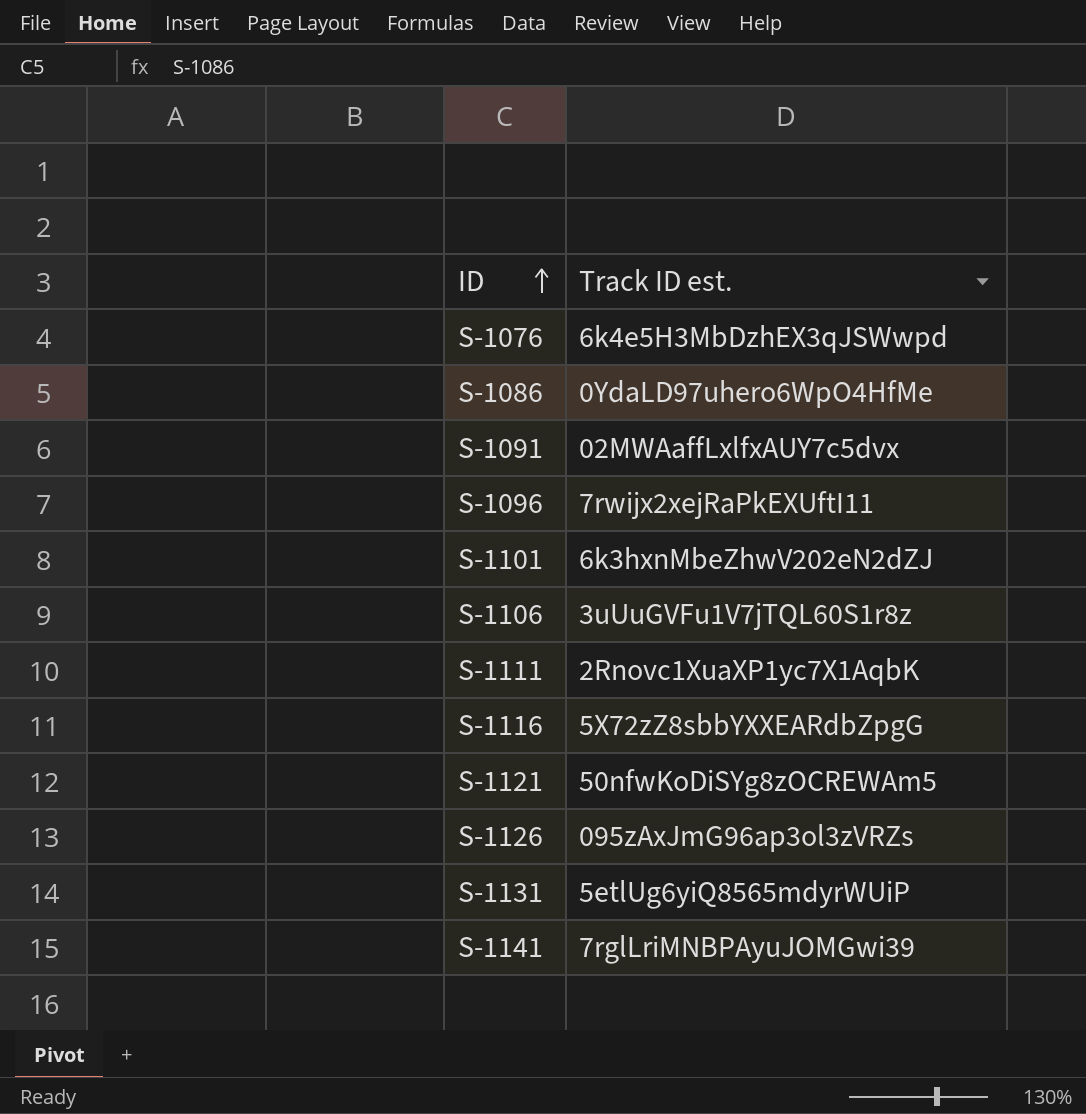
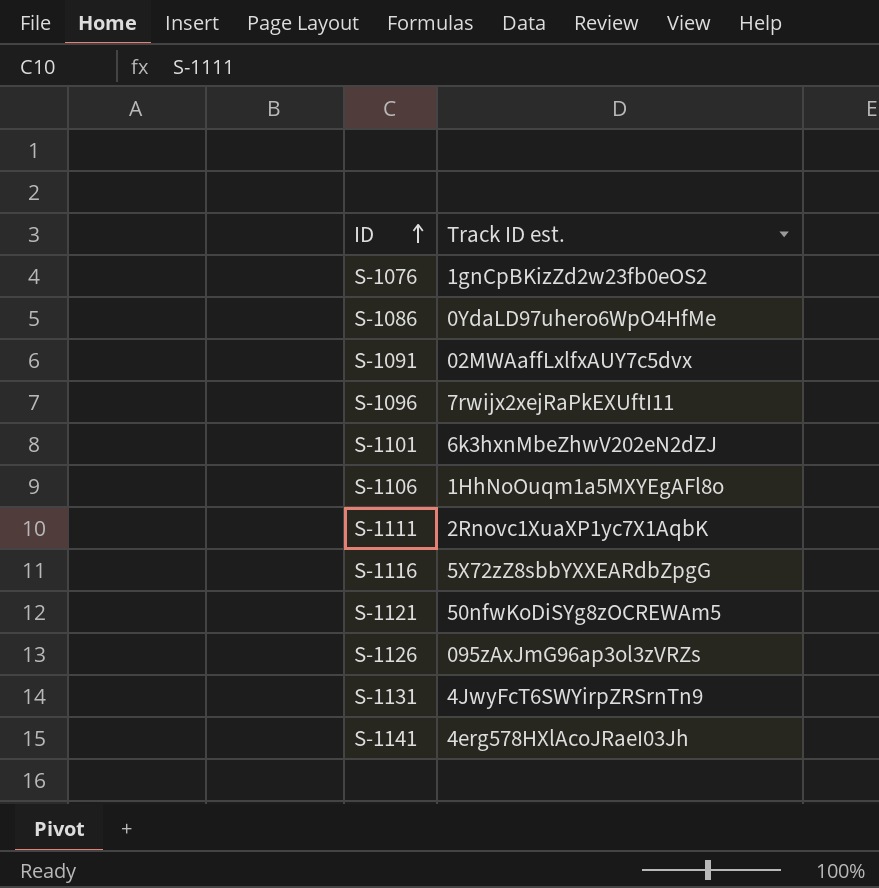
S-1076 | Track ID est.: 6k4e5H3MbDzhEX3qJSWwpd -> 1gnCpBKizZd2w23fb0eOS2
S-1106 | Track ID est.: 3uUuGVFu1V7jTQL60S1r8z -> 1HhNoOuqm1a5MXYEgAFl8o
S-1131 | Track ID est.: 5etlUg6yiQ8565mdyrWUiP -> 4JwyFcT6SWYirpZRSrnTn9
S-1141 | Track ID est.: 7rglLriMNBPAyuJOMGwi39 -> 4erg578HXlAcoJRaeI03Jh

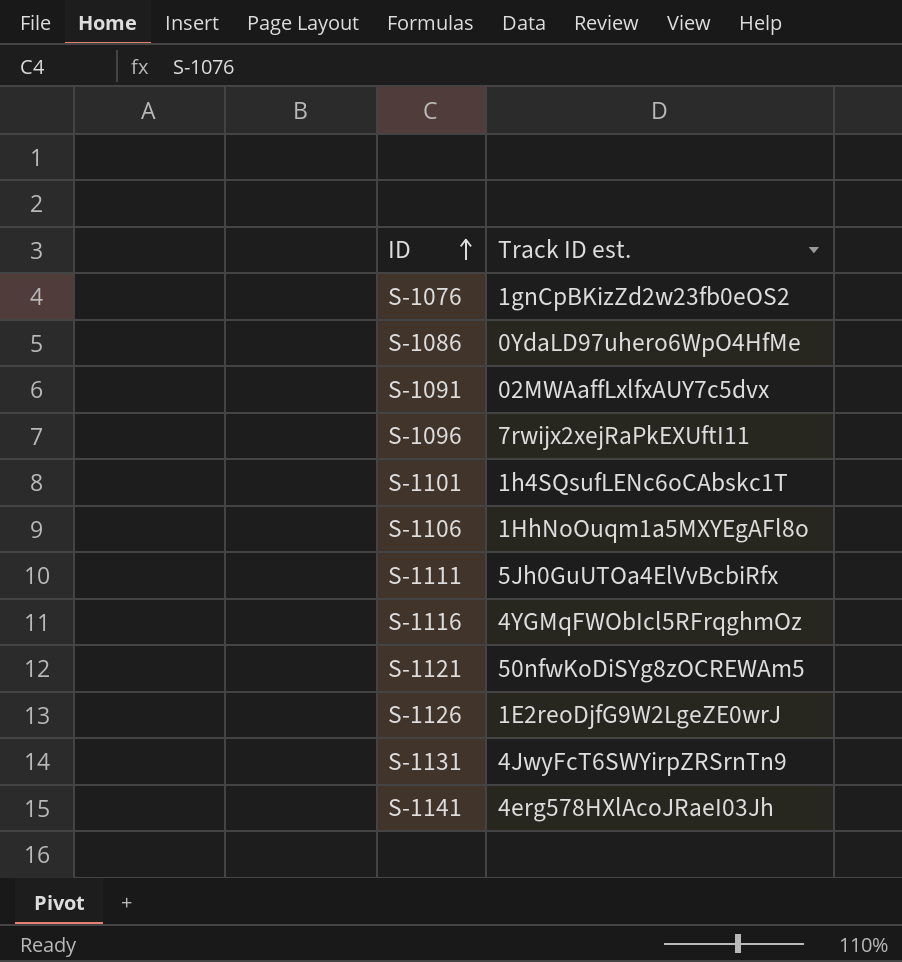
S-1101 | Track ID est.: 6k3hxnMbeZhwV202eN2dZJ -> 1h4SQsufLENc6oCAbskc1T
S-1111 | Track ID est.: 2Rnovc1XuaXP1yc7X1AqbK -> 5Jh0GuUTOa4ElVvBcbiRfx
S-1116 | Track ID est.: 5X72zZ8sbbYXXEARdbZpgG -> 4YGMqFWObIcl5RFrqghmOz
S-1126 | Track ID est.: 095zAxJmG96ap3ol3zVRZs -> 1E2reoDjfG9W2LgeZE0wrJ

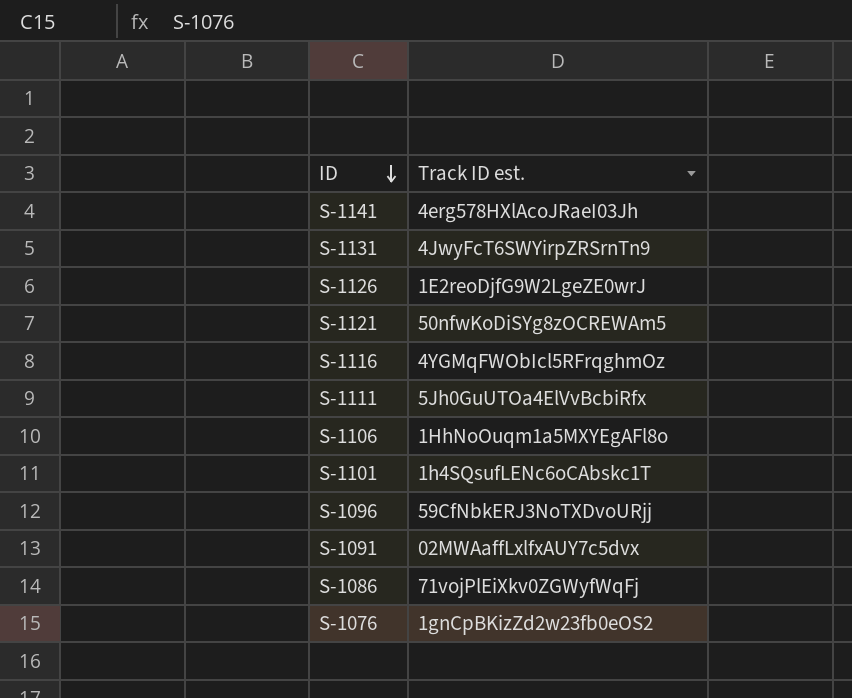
row order: ID ascending -> ID descending
S-1096 | Track ID est.: 7rwijx2xejRaPkEXUftI11 -> 59CfNbkERJ3NoTXDvoURjj
S-1086 | Track ID est.: 0YdaLD97uhero6WpO4HfMe -> 71vojPlEiXkv0ZGWyfWqFj

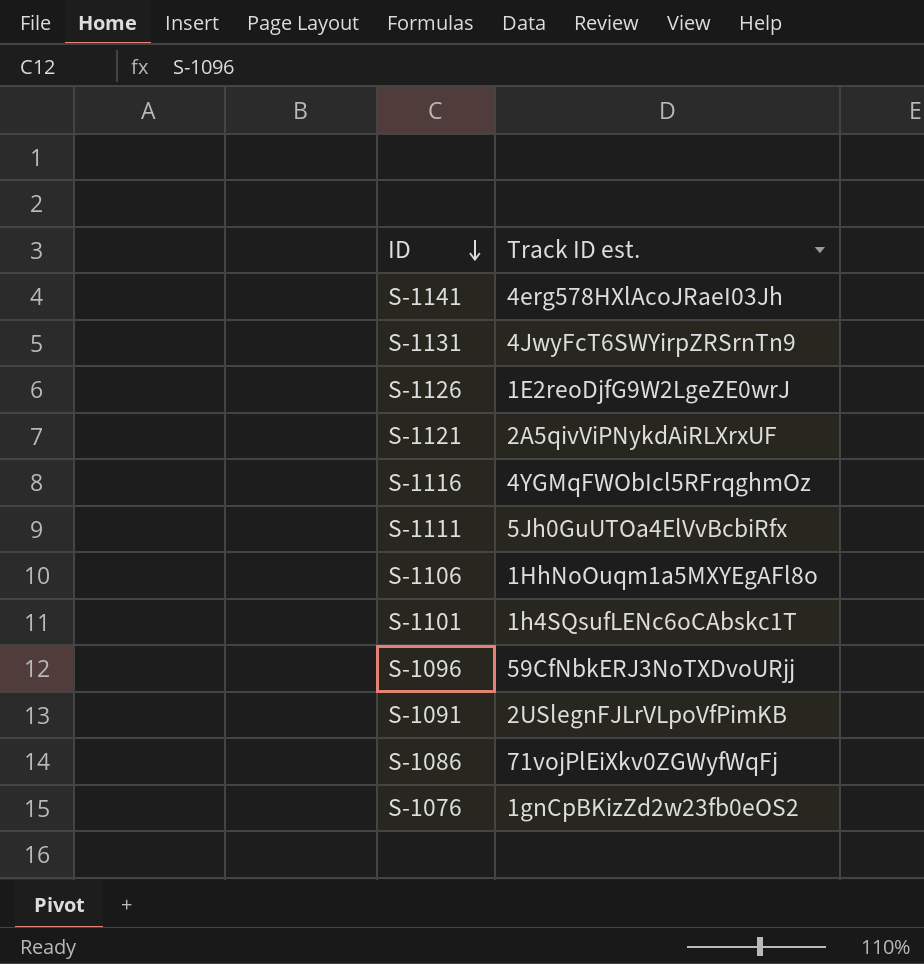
S-1121 | Track ID est.: 50nfwKoDiSYg8zOCREWAm5 -> 2A5qivViPNykdAiRLXrxUF
S-1091 | Track ID est.: 02MWAaffLxlfxAUY7c5dvx -> 2USlegnFJLrVLpoVfPimKB

